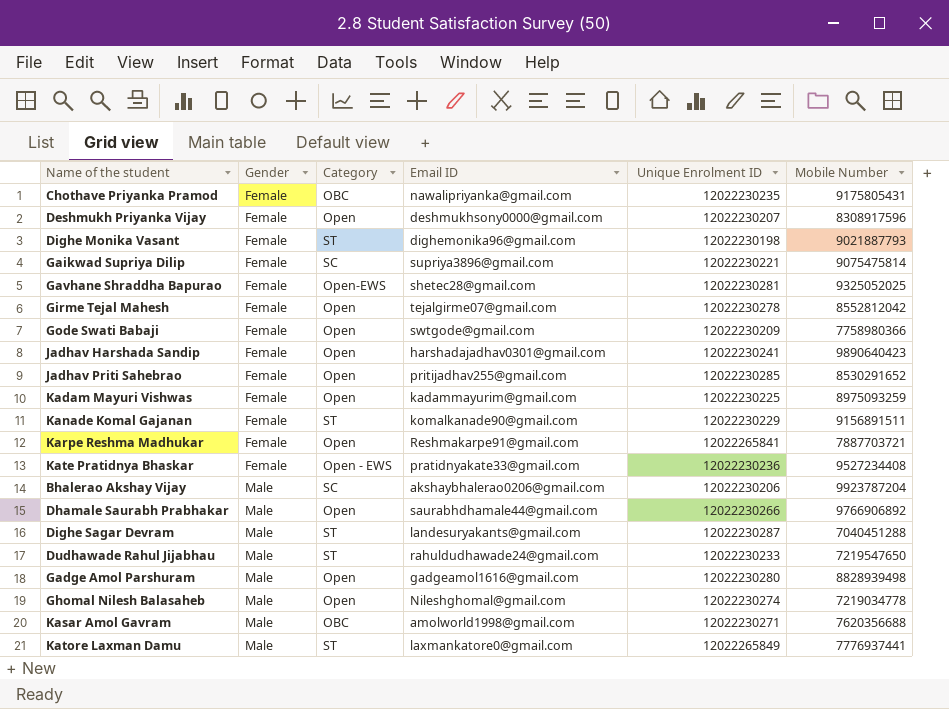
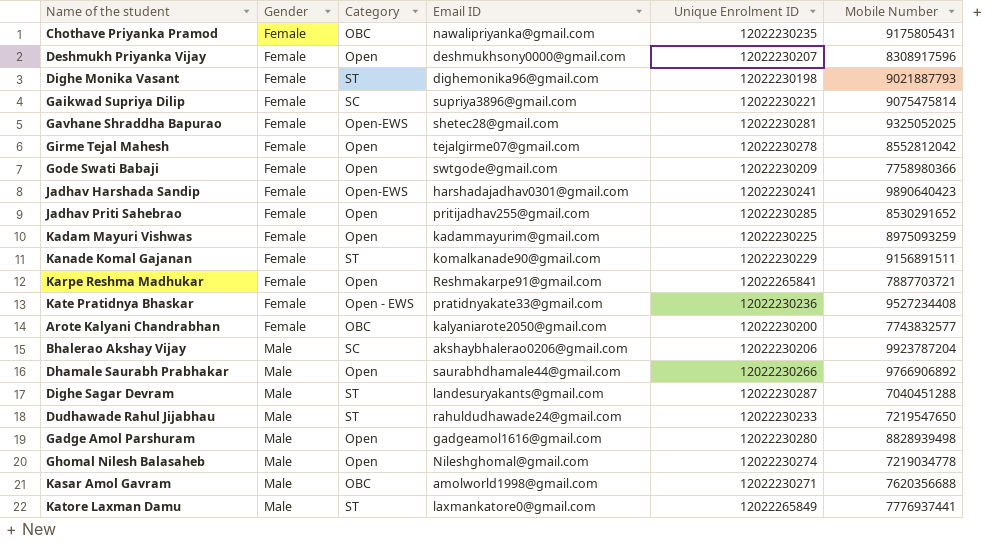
Jadhav Harshada Sandip | Category: Open -> Open-EWS
row Arote Kalyani Chandrabhan: none -> Female | OBC | kalyaniarote2050@gmail.com | 12022230200 | 7743832577

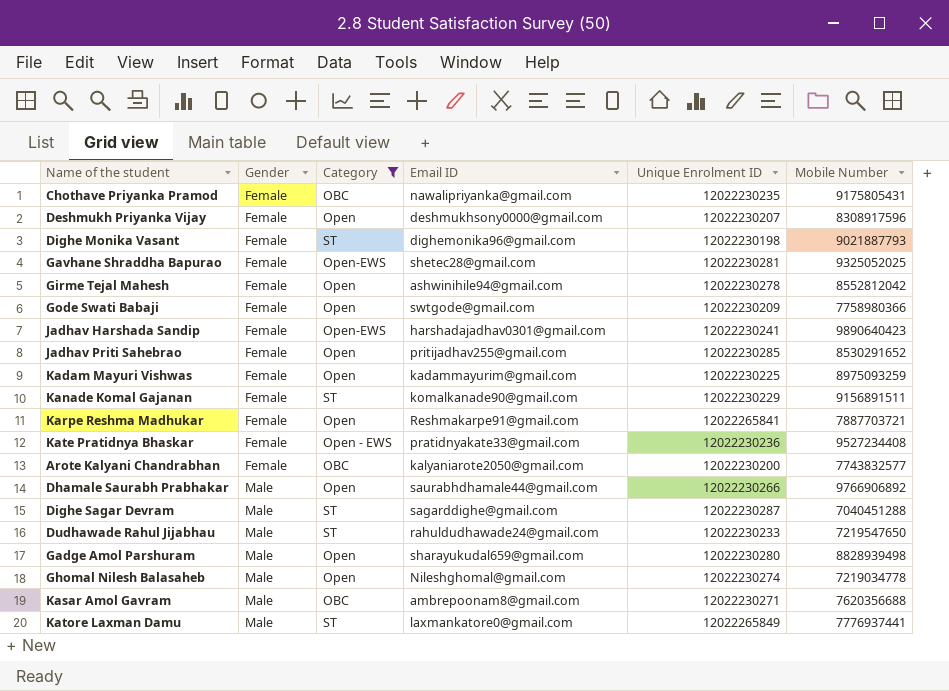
filter: none -> Category != SC
Girme Tejal Mahesh | Email ID: tejalgirme07@gmail.com -> ashwinihile94@gmail.com
Dighe Sagar Devram | Email ID: landesuryakants@gmail.com -> sagarddighe@gmail.com
Gadge Amol Parshuram | Email ID: gadgeamol1616@gmail.com -> sharayukudal659@gmail.com
Kasar Amol Gavram | Email ID: amolworld1998@gmail.com -> ambrepoonam8@gmail.com

